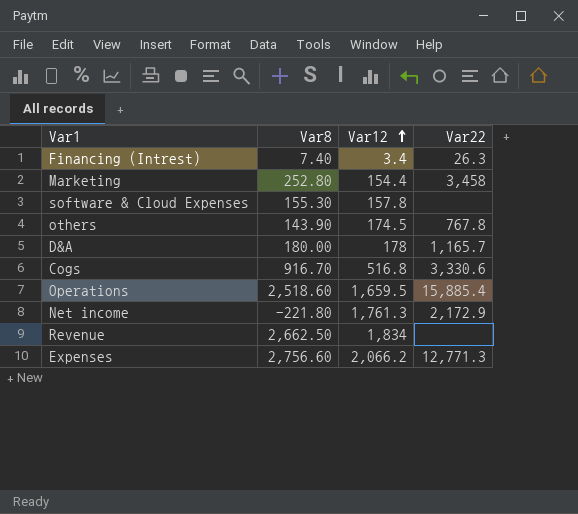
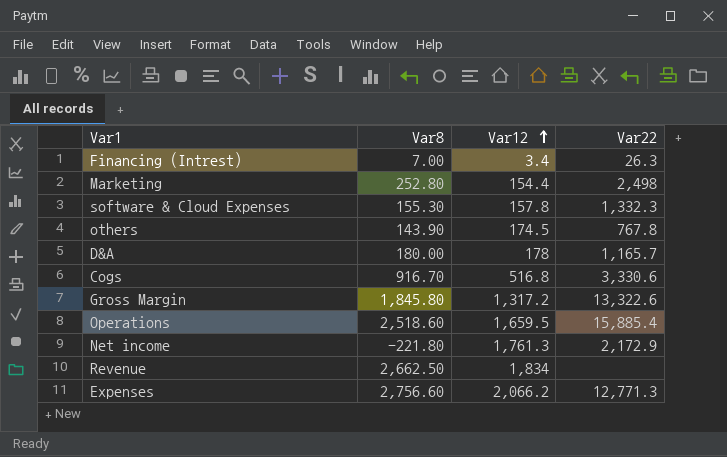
Financing (Intrest) | Var8: 7.40 -> 7.00
Marketing | Var22: 3,458 -> 2,498
software & Cloud Expenses | Var22: none -> 1,332.3
row Gross Margin: none -> 1,845.80 | 1,317.2 | 13,322.6

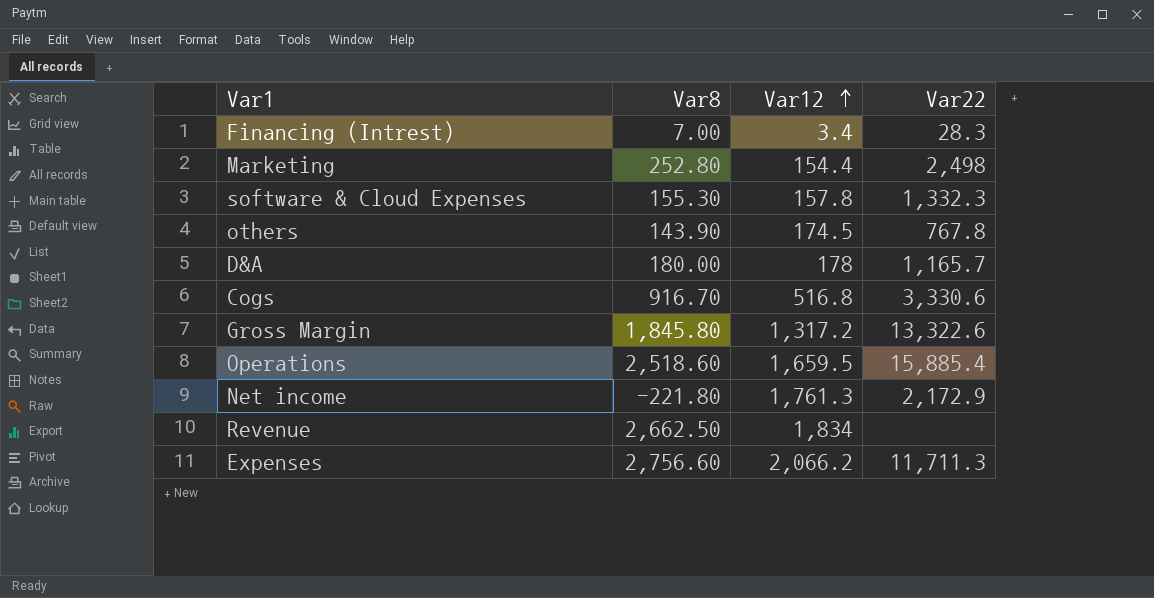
Financing (Intrest) | Var22: 26.3 -> 28.3
Expenses | Var22: 12,771.3 -> 11,711.3

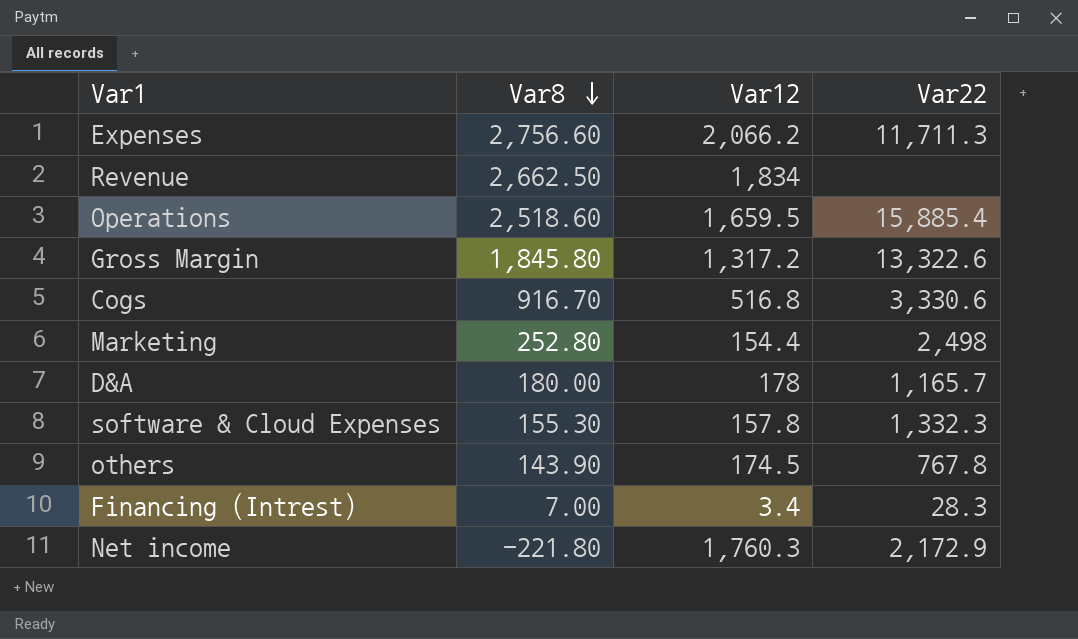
row order: Var12 ascending -> Var8 descending
Net income | Var12: 1,761.3 -> 1,760.3

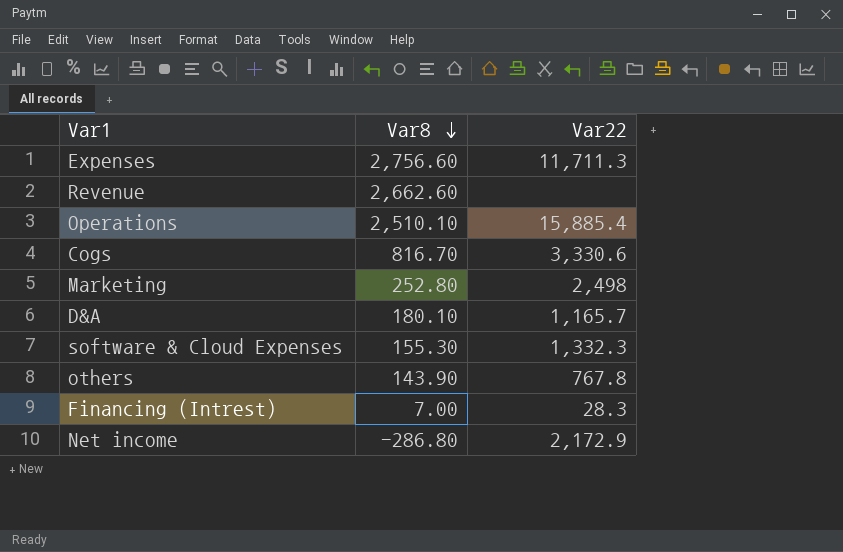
column Var12 | position: 3 -> none
row Gross Margin: 1,845.80 | 1,317.2 | 13,322.6 -> none
Revenue | Var8: 2,662.50 -> 2,662.60
Operations | Var8: 2,518.60 -> 2,510.10
Cogs | Var8: 916.70 -> 816.70
D&A | Var8: 180.00 -> 180.10
Net income | Var8: -221.80 -> -286.80

